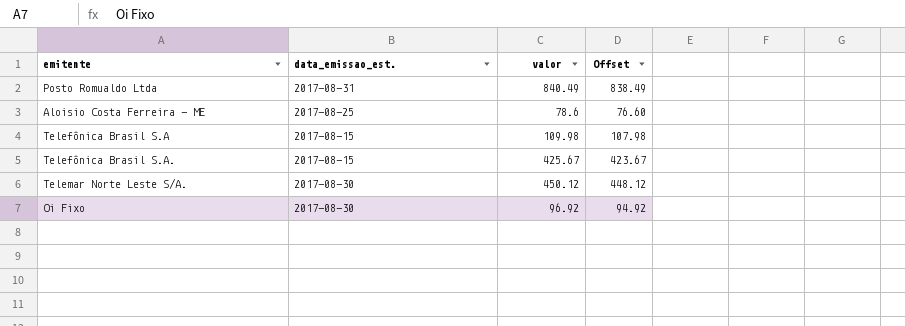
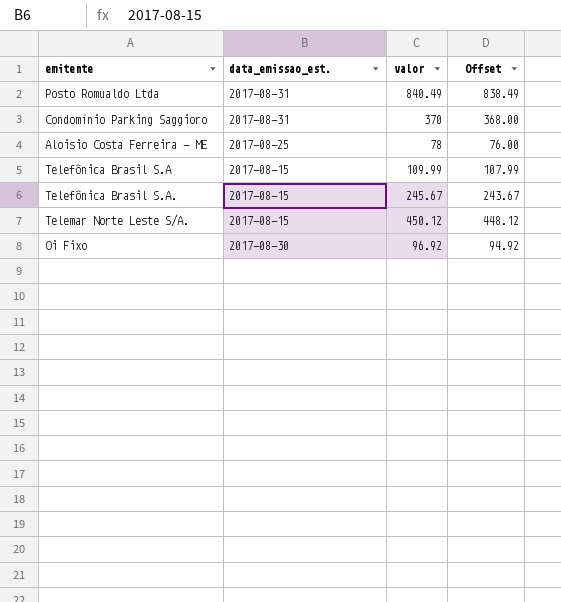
row Condomínio Parking Saggioro: none -> 2017-08-31 | 370 | 368.00
Aloisio Costa Ferreira - ME | valor: 78.6 -> 78
Aloisio Costa Ferreira - ME | Offset: 76.60 -> 76.00
Telefônica Brasil S.A | valor: 109.98 -> 109.99
Telefônica Brasil S.A | Offset: 107.98 -> 107.99
Telefônica Brasil S.A. | valor: 425.67 -> 245.67
Telefônica Brasil S.A. | Offset: 423.67 -> 243.67
Telemar Norte Leste S/A. | data_emissao_est.: 2017-08-30 -> 2017-08-15

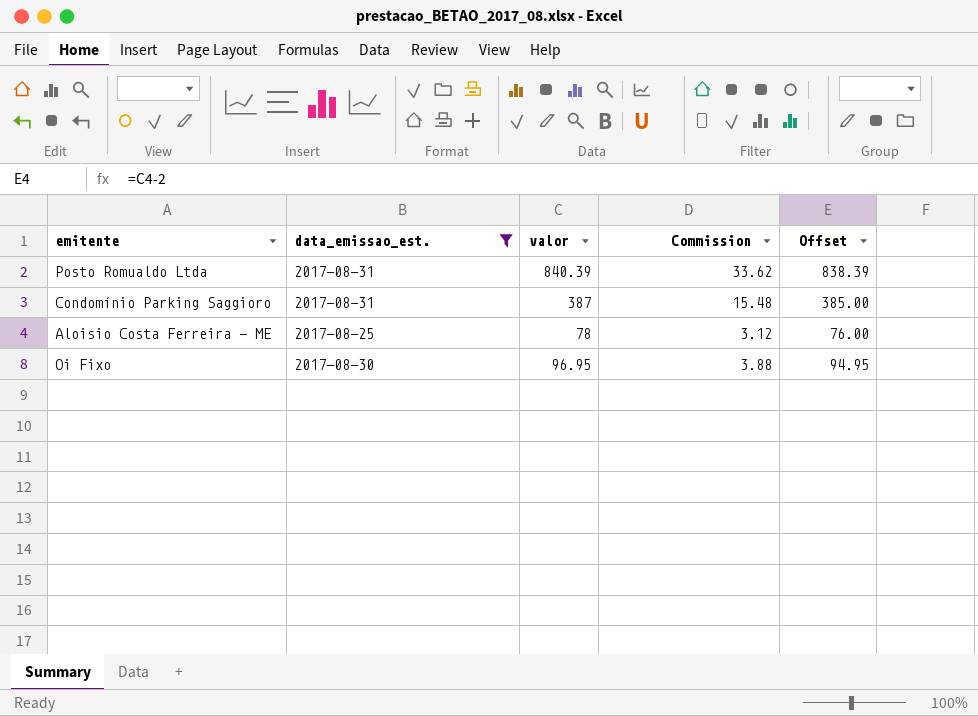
filter: none -> data_emissao_est. != 2017-08-15
column Commission | formula: none -> [valor] * 0.04
Posto Romualdo Ltda | valor: 840.49 -> 840.39
Posto Romualdo Ltda | Offset: 838.49 -> 838.39
Condomínio Parking Saggioro | valor: 370 -> 387
Condomínio Parking Saggioro | Offset: 368.00 -> 385.00
Oi Fixo | valor: 96.92 -> 96.95
Oi Fixo | Offset: 94.92 -> 94.95

